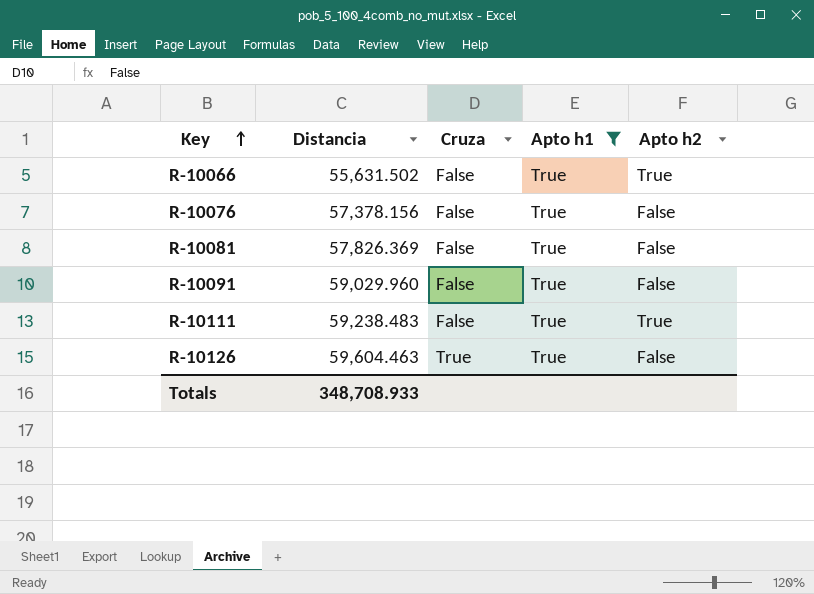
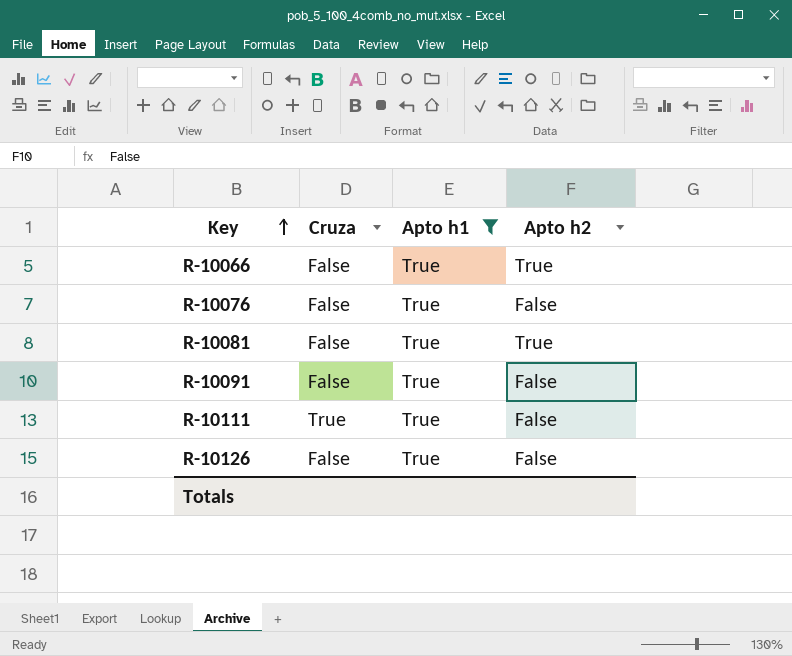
column Distancia | position: 2 -> none
R-10081 | Apto h2: False -> True
R-10111 | Cruza: False -> True
R-10111 | Apto h2: True -> False
R-10126 | Cruza: True -> False

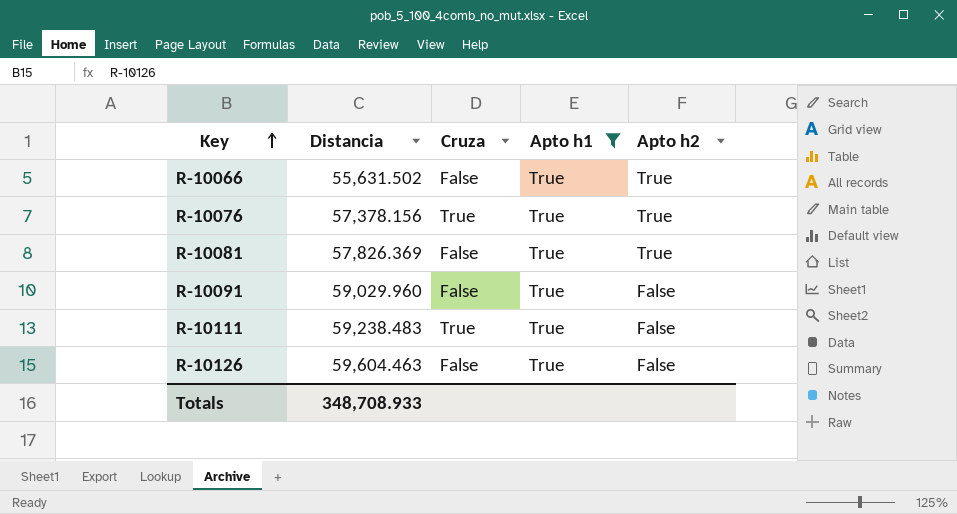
column Distancia | position: none -> 2
R-10076 | Cruza: False -> True
R-10076 | Apto h2: False -> True

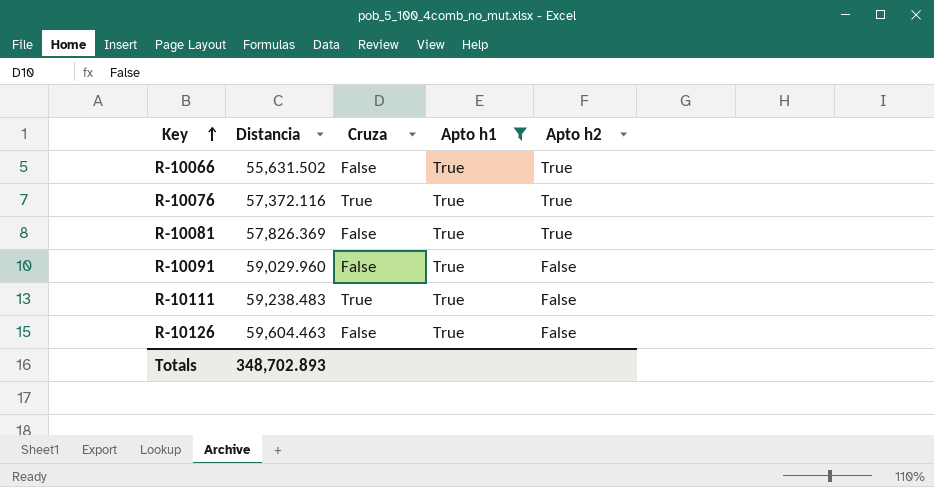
R-10076 | Distancia: 57,378.156 -> 57,372.116
Totals | Distancia: 348,708.933 -> 348,702.893

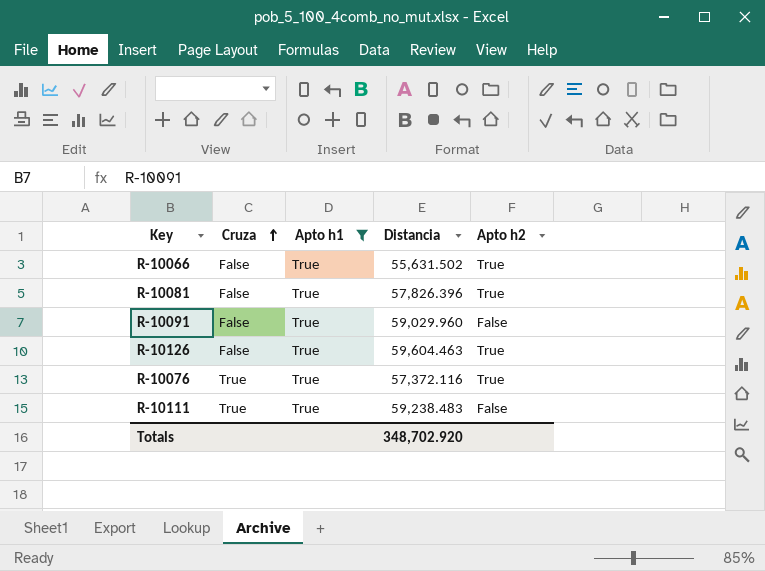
row order: Key ascending -> Cruza ascending
column Distancia | position: 2 -> 4
R-10081 | Distancia: 57,826.369 -> 57,826.396
R-10126 | Apto h2: False -> True
Totals | Distancia: 348,702.893 -> 348,702.920

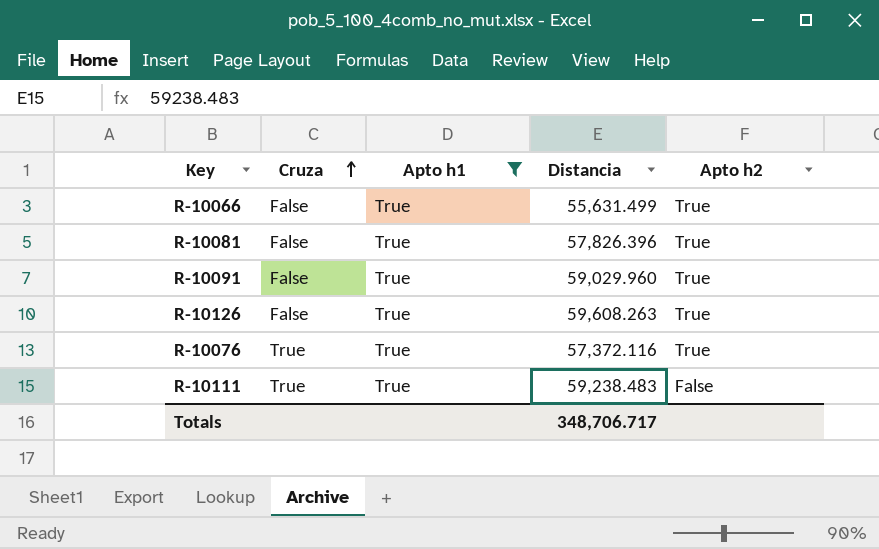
R-10066 | Distancia: 55,631.502 -> 55,631.499
R-10091 | Apto h2: False -> True
R-10126 | Distancia: 59,604.463 -> 59,608.263
Totals | Distancia: 348,702.920 -> 348,706.717

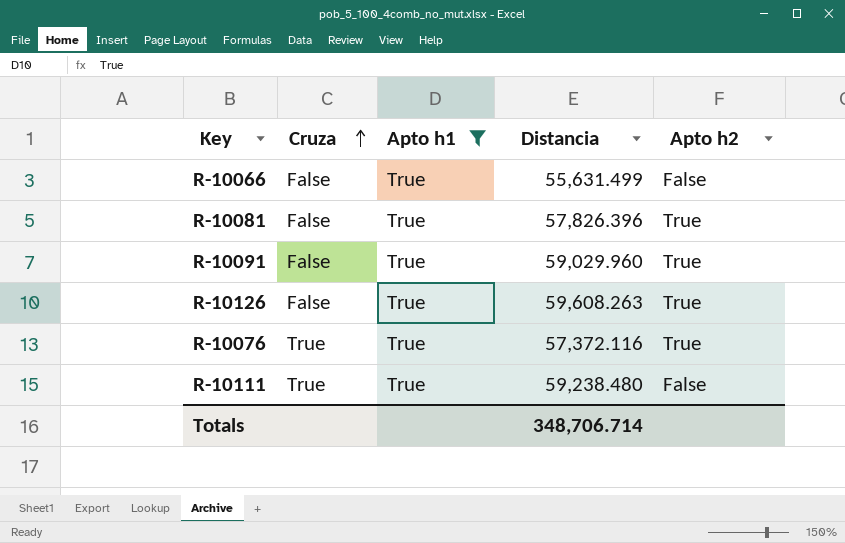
R-10066 | Apto h2: True -> False
R-10111 | Distancia: 59,238.483 -> 59,238.480
Totals | Distancia: 348,706.717 -> 348,706.714

